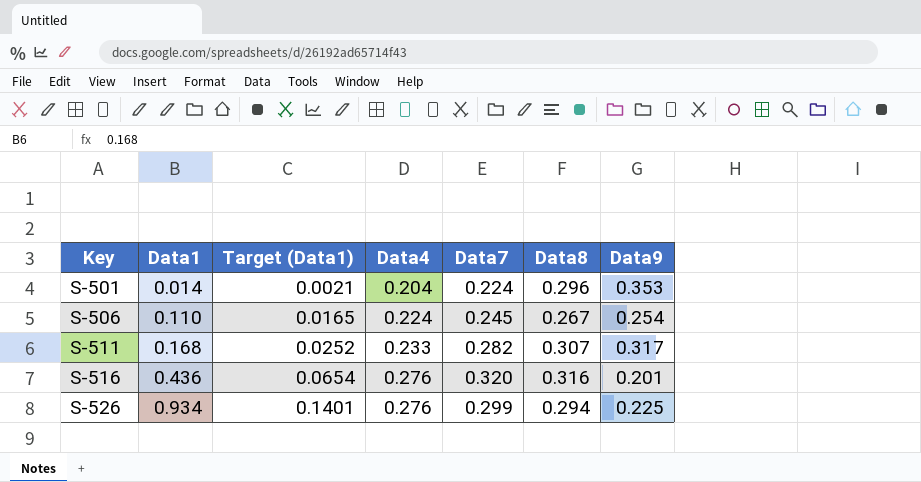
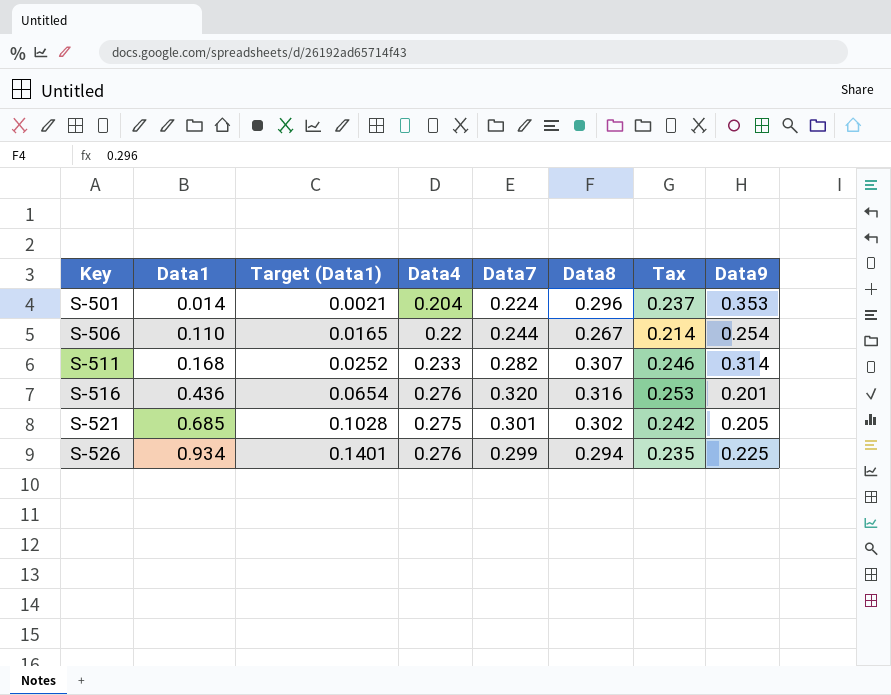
column Tax | formula: none -> [Data8] * 0.8
S-506 | Data4: 0.224 -> 0.22
S-506 | Data7: 0.245 -> 0.244
S-511 | Data9: 0.317 -> 0.314
row S-521: none -> 0.685 | 0.1028 | 0.275 | 0.301 | 0.302 | 0.242 | 0.205

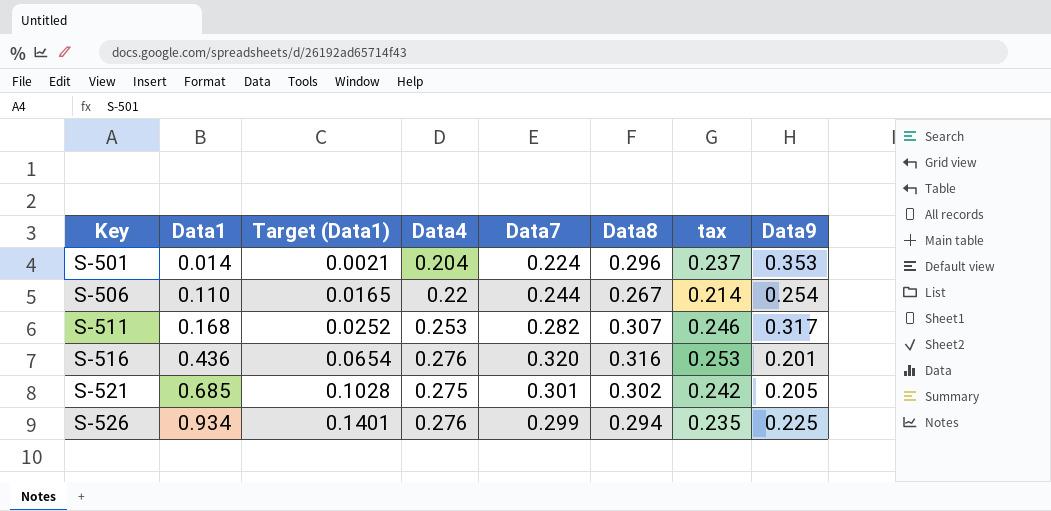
column name: Tax -> tax
S-511 | Data4: 0.233 -> 0.253
S-511 | Data9: 0.314 -> 0.317

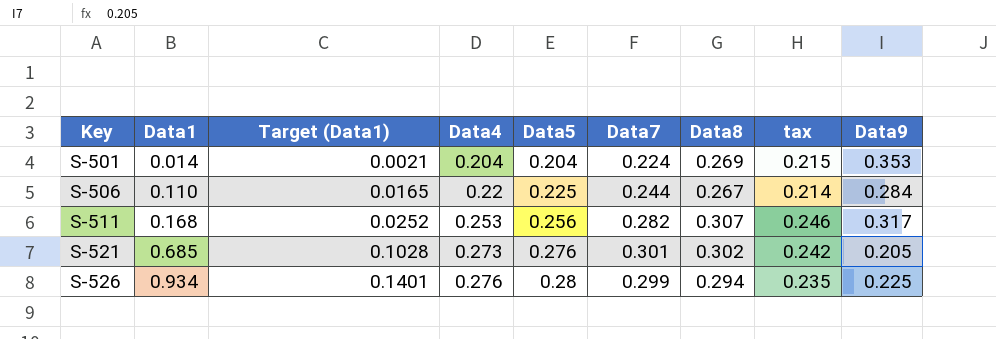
column Data5 | position: none -> 5
row S-516: 0.436 | 0.0654 | 0.276 | 0.320 | 0.316 | 0.253 | 0.201 -> none
S-501 | Data8: 0.296 -> 0.269
S-501 | tax: 0.237 -> 0.215
S-506 | Data9: 0.254 -> 0.284
S-521 | Data4: 0.275 -> 0.273

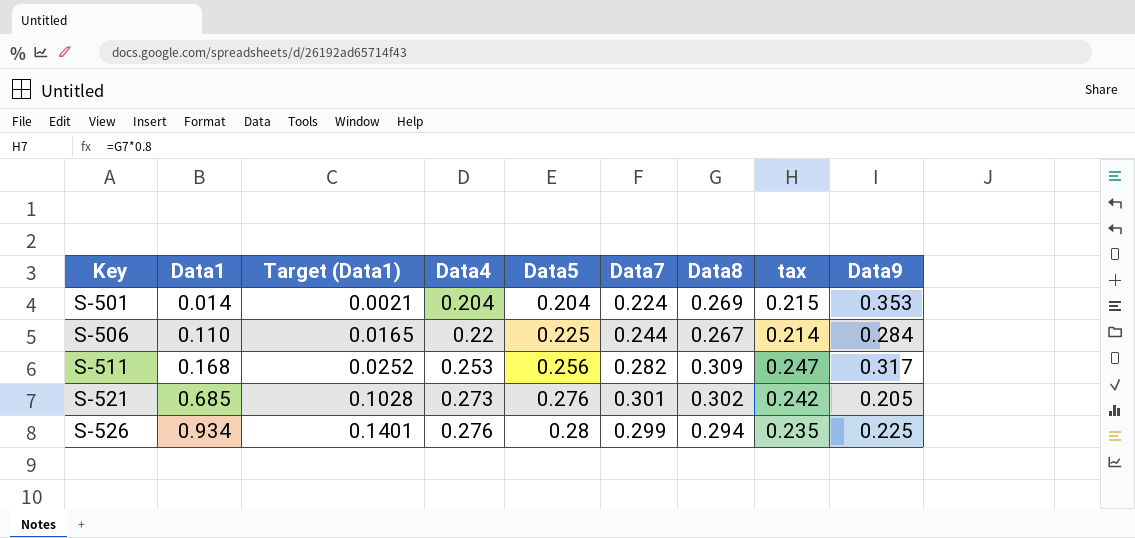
S-511 | Data8: 0.307 -> 0.309
S-511 | tax: 0.246 -> 0.247

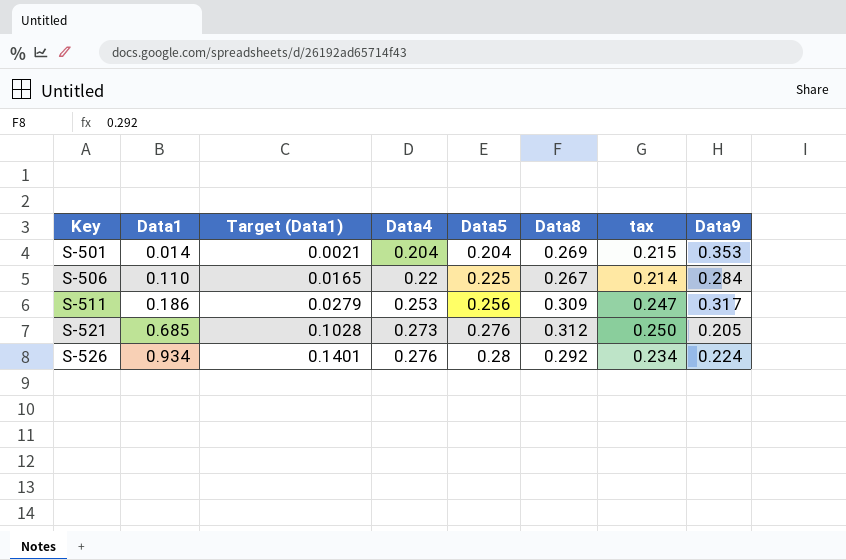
column Data7 | position: 6 -> none
S-511 | Data1: 0.168 -> 0.186
S-511 | Target (Data1): 0.0252 -> 0.0279
S-521 | Data8: 0.302 -> 0.312
S-521 | tax: 0.242 -> 0.250
S-526 | Data8: 0.294 -> 0.292
S-526 | tax: 0.235 -> 0.234
S-526 | Data9: 0.225 -> 0.224

